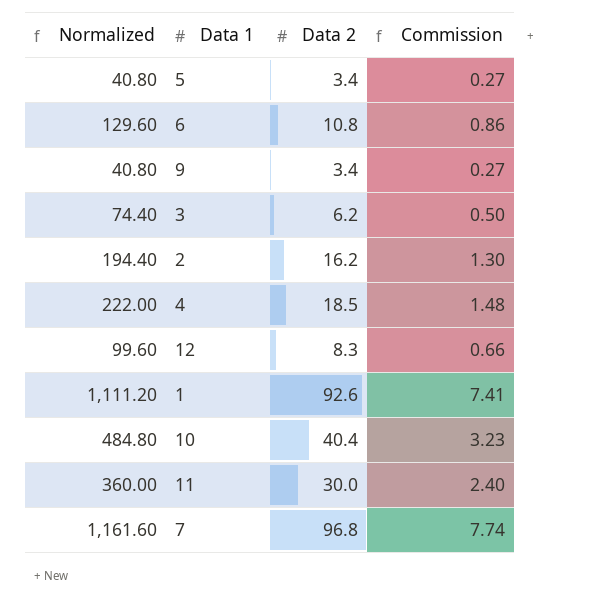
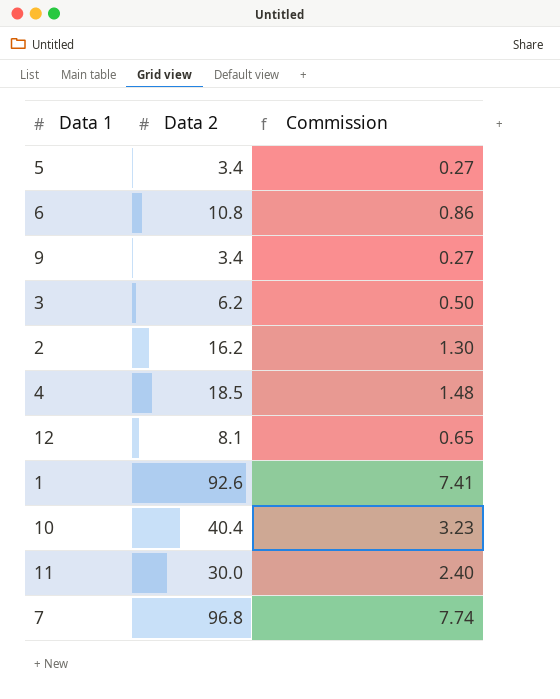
column Normalized | formula: [Data 2] * 12 -> none
12 | Data 2: 8.3 -> 8.1
12 | Commission: 0.66 -> 0.65

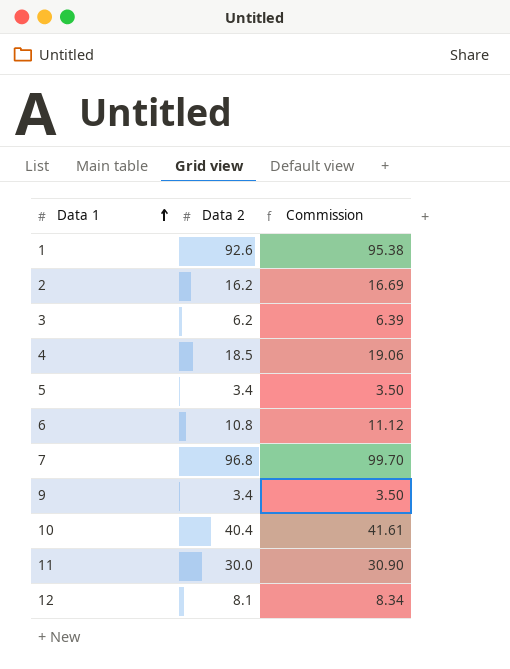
row order: none -> Data 1 ascending
column Commission | formula: [Data 2] * 0.08 -> [Data 2] * 1.03

